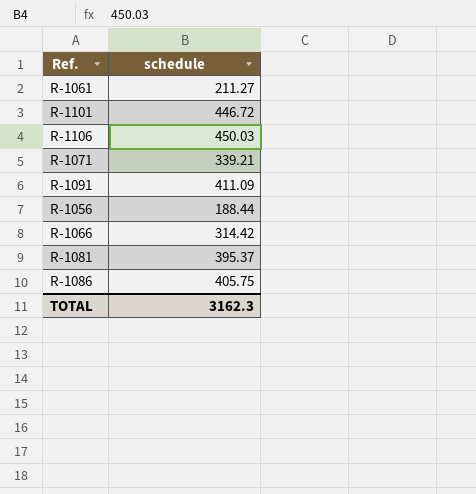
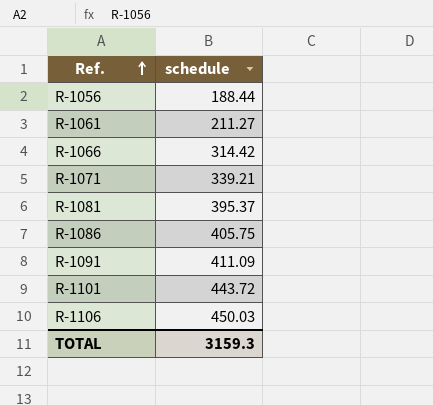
row order: none -> Ref. ascending
R-1101 | schedule: 446.72 -> 443.72
TOTAL | schedule: 3162.3 -> 3159.3

